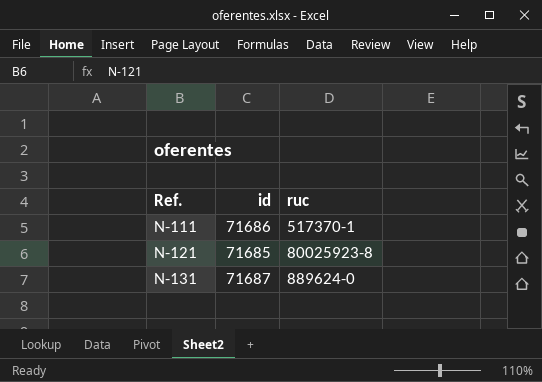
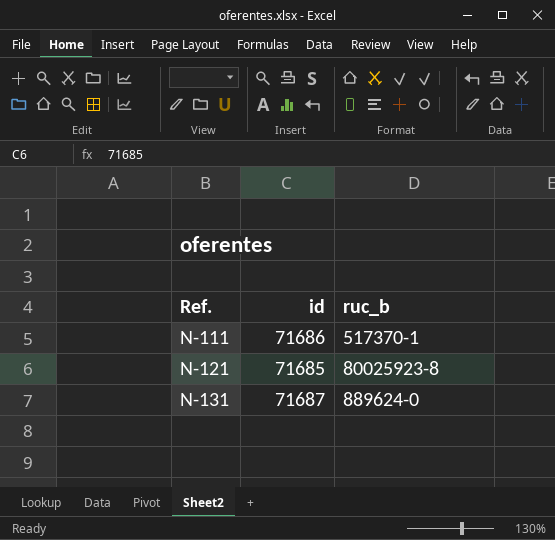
column name: ruc -> ruc_b

